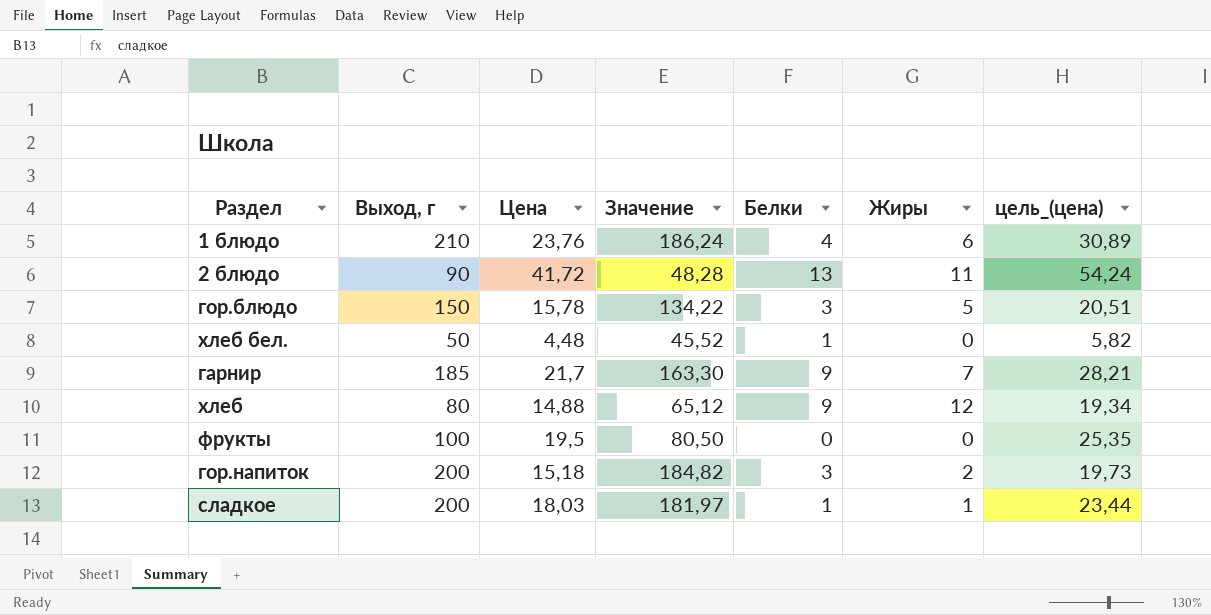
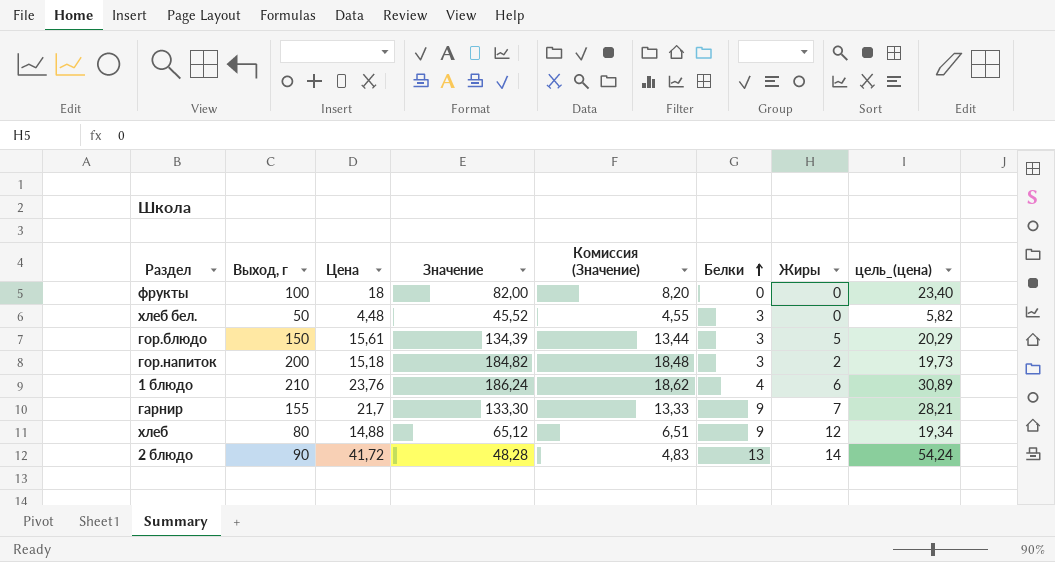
row order: none -> Белки ascending
column Комиссия (Значение) | formula: none -> [Значение] * 0,1
row сладкое: 200 | 18,03 | 181,97 | 1 | 1 | 23,44 -> none
фрукты | Цена: 19,5 -> 18
фрукты | Значение: 80,50 -> 82,00
фрукты | цель_(цена): 25,35 -> 23,40
хлеб бел. | Белки: 1 -> 3
гор.блюдо | Цена: 15,78 -> 15,61
гор.блюдо | Значение: 134,22 -> 134,39
гор.блюдо | цель_(цена): 20,51 -> 20,29
гарнир | Выход, г: 185 -> 155
гарнир | Значение: 163,30 -> 133,30
2 блюдо | Жиры: 11 -> 14

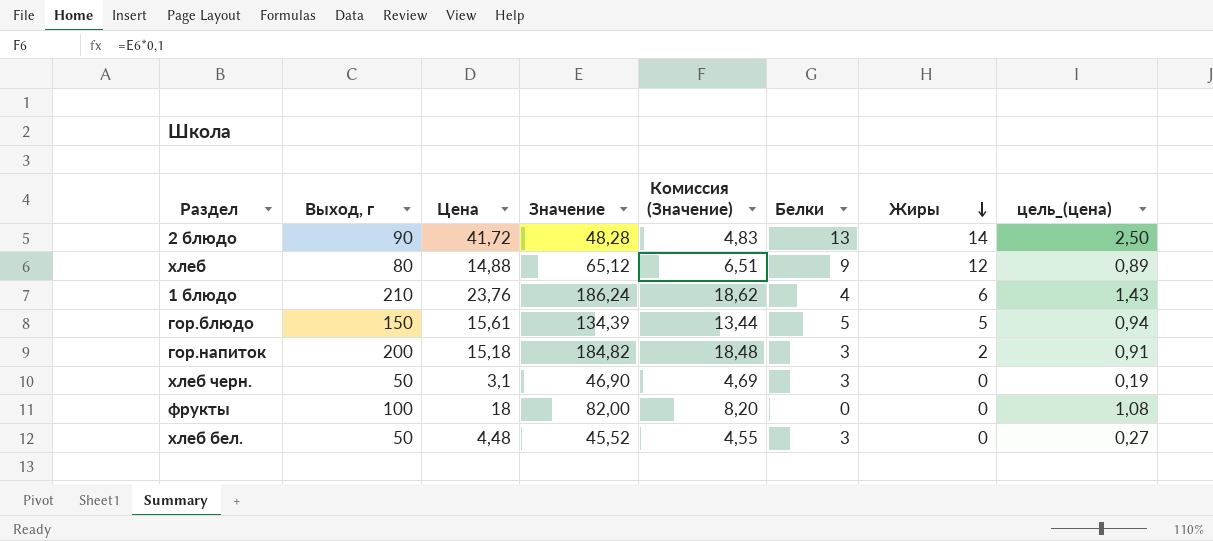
row order: Белки ascending -> Жиры descending
column цель_(цена) | formula: [Цена] * 1,3 -> [Цена] * 0,06
row гарнир: 155 | 21,7 | 133,30 | 13,33 | 9 | 7 | 28,21 -> none
гор.блюдо | Белки: 3 -> 5
row хлеб черн.: none -> 50 | 3,1 | 46,90 | 4,69 | 3 | 0 | 0,19

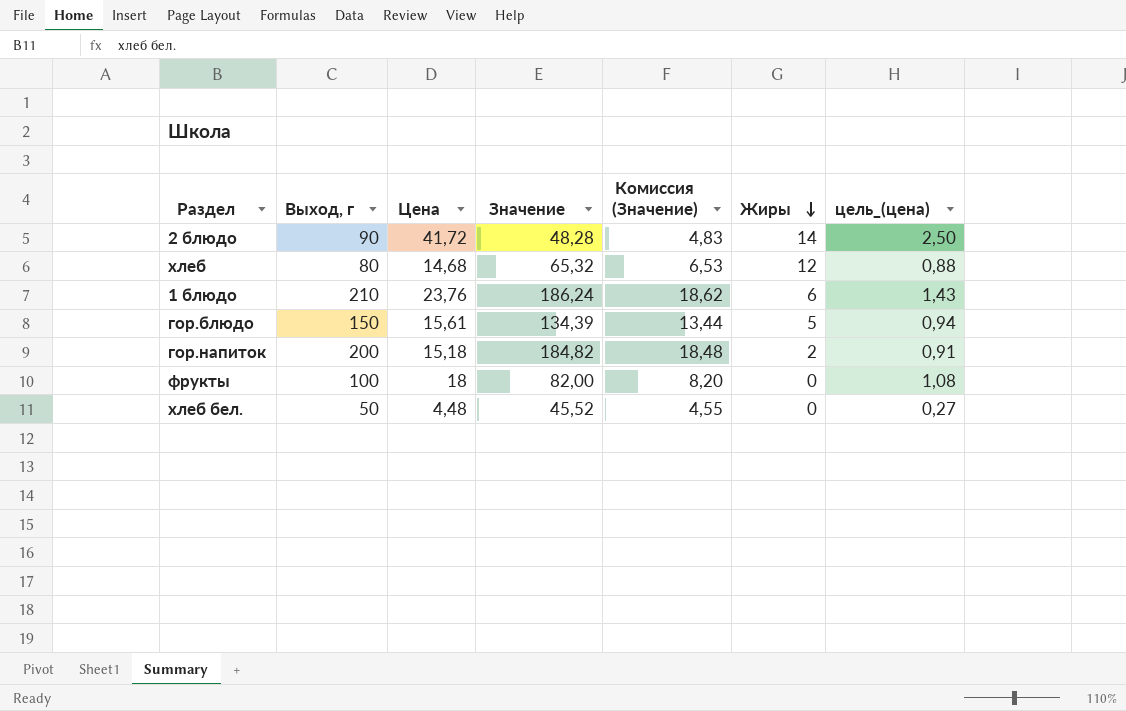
column Белки | position: 6 -> none
row хлеб черн.: 50 | 3,1 | 46,90 | 4,69 | 3 | 0 | 0,19 -> none
хлеб | Цена: 14,88 -> 14,68
хлеб | Значение: 65,12 -> 65,32
хлеб | Комиссия (Значение): 6,51 -> 6,53
хлеб | цель_(цена): 0,89 -> 0,88

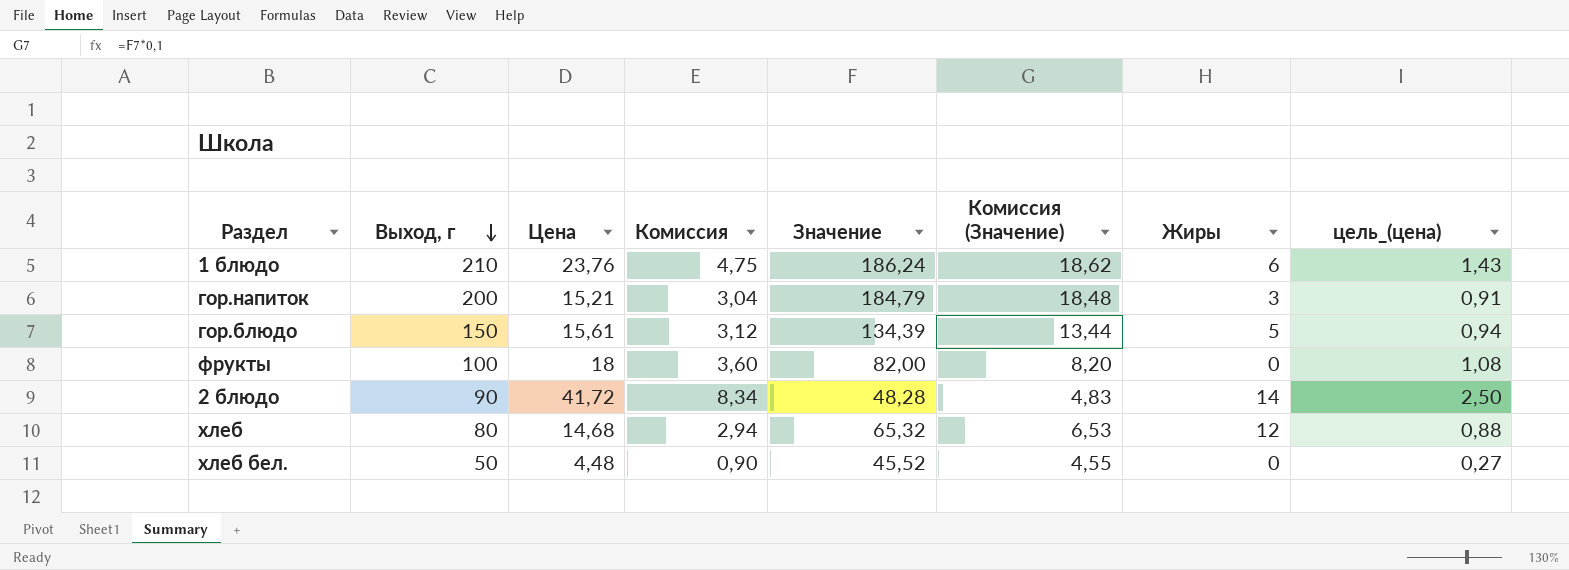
row order: Жиры descending -> Выход, г descending
column Комиссия | formula: none -> [Цена] * 0,2
гор.напиток | Цена: 15,18 -> 15,21
гор.напиток | Значение: 184,82 -> 184,79
гор.напиток | Жиры: 2 -> 3

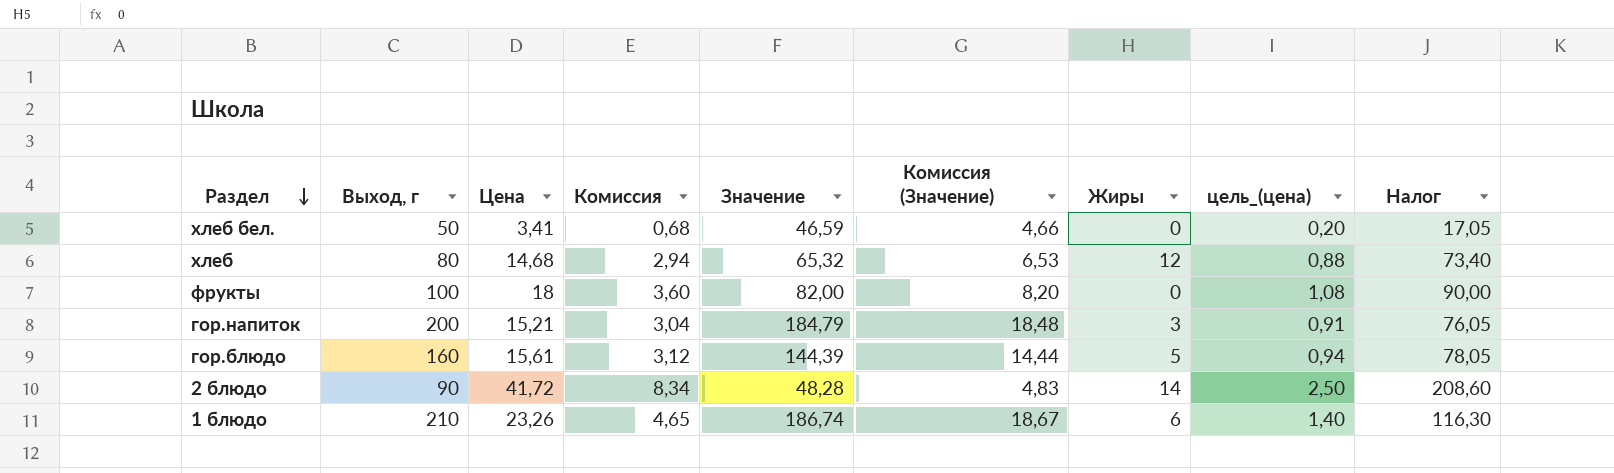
row order: Выход, г descending -> Раздел descending
column Налог | formula: none -> [Цена] * 5
хлеб бел. | Цена: 4,48 -> 3,41
хлеб бел. | Комиссия: 0,90 -> 0,68
хлеб бел. | Значение: 45,52 -> 46,59
хлеб бел. | Комиссия (Значение): 4,55 -> 4,66
хлеб бел. | цель_(цена): 0,27 -> 0,20
гор.блюдо | Выход, г: 150 -> 160
гор.блюдо | Значение: 134,39 -> 144,39
гор.блюдо | Комиссия (Значение): 13,44 -> 14,44
1 блюдо | Цена: 23,76 -> 23,26
1 блюдо | Комиссия: 4,75 -> 4,65
1 блюдо | Значение: 186,24 -> 186,74
1 блюдо | Комиссия (Значение): 18,62 -> 18,67
1 блюдо | цель_(цена): 1,43 -> 1,40

